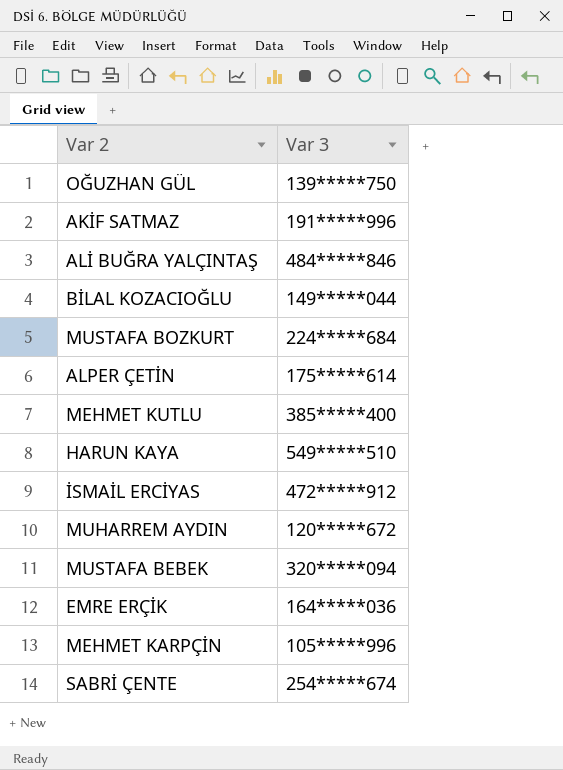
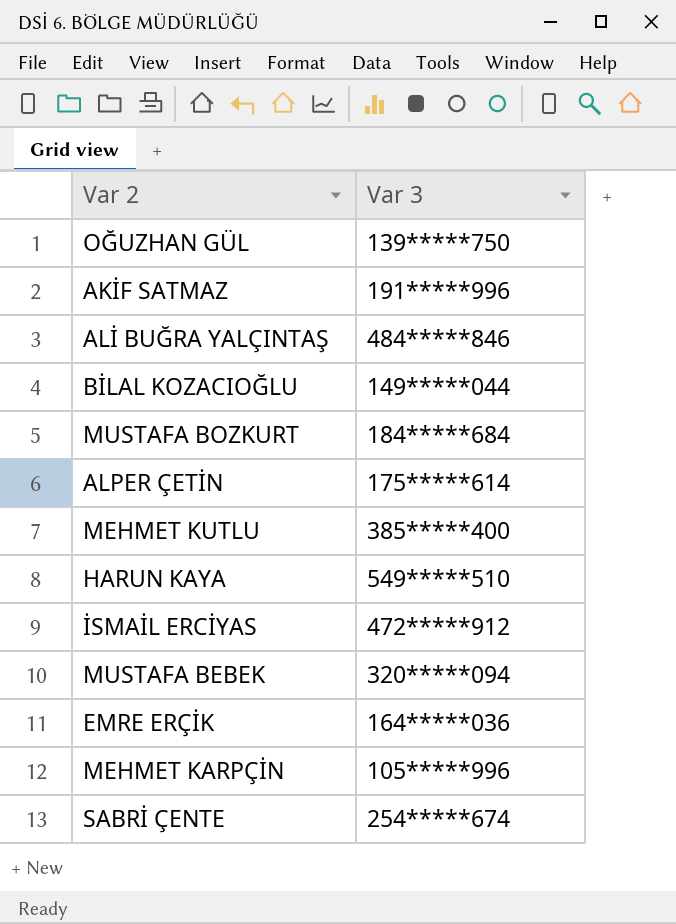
row MUHARREM AYDIN: 120*****672 -> none
MUSTAFA BOZKURT | Var 3: 224*****684 -> 184*****684

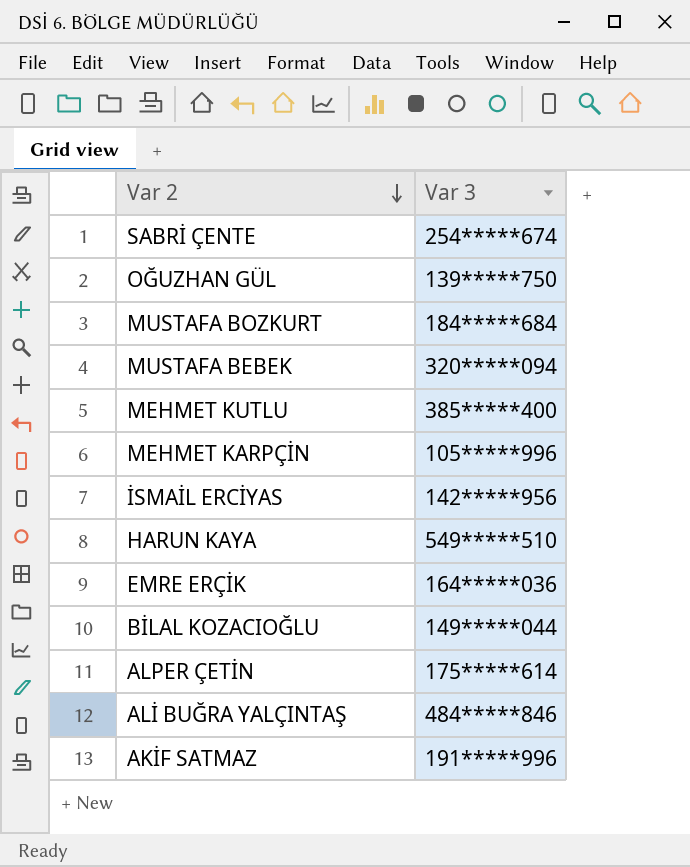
row order: none -> Var 2 descending
İSMAİL ERCİYAS | Var 3: 472*****912 -> 142*****956

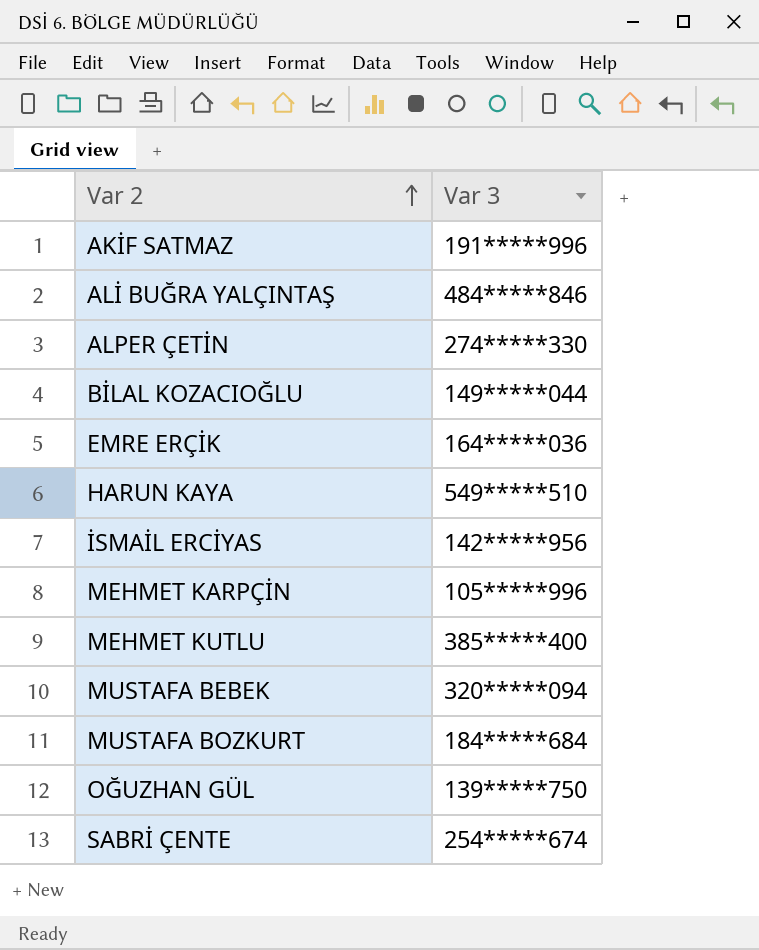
row order: Var 2 descending -> Var 2 ascending
ALPER ÇETİN | Var 3: 175*****614 -> 274*****330

